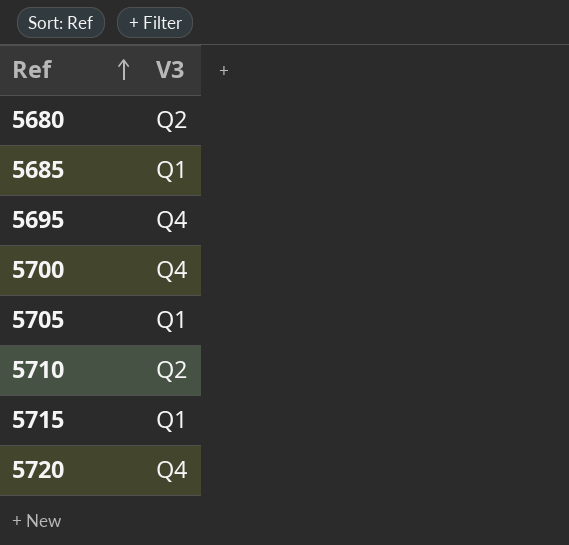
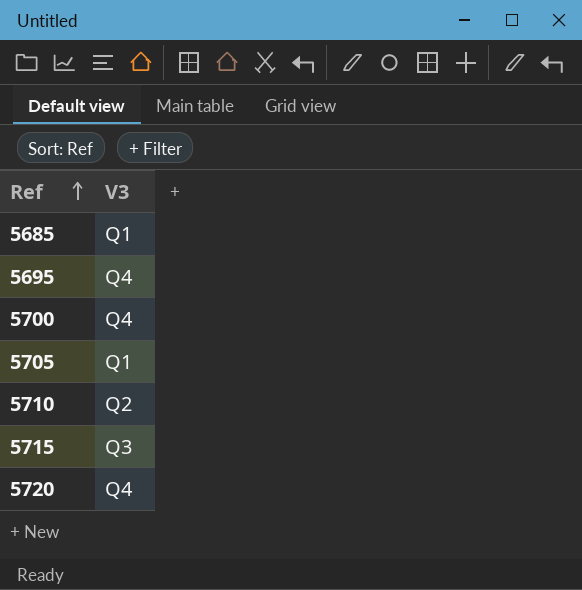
row 5680: Q2 -> none
5715 | V3: Q1 -> Q3

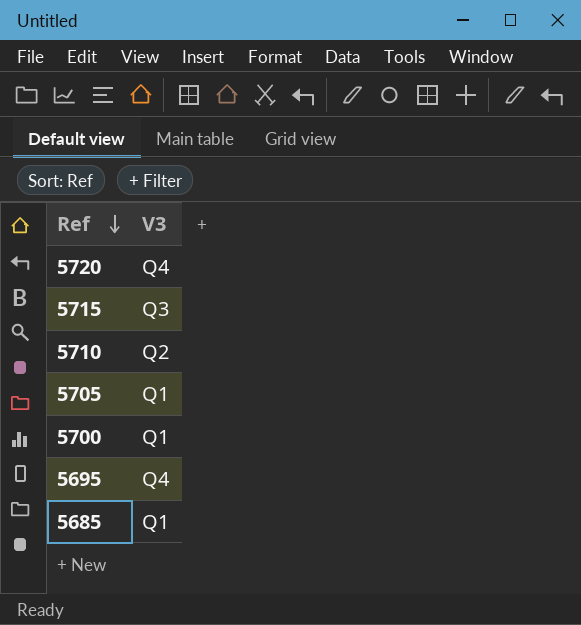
row order: Ref ascending -> Ref descending
5700 | V3: Q4 -> Q1

